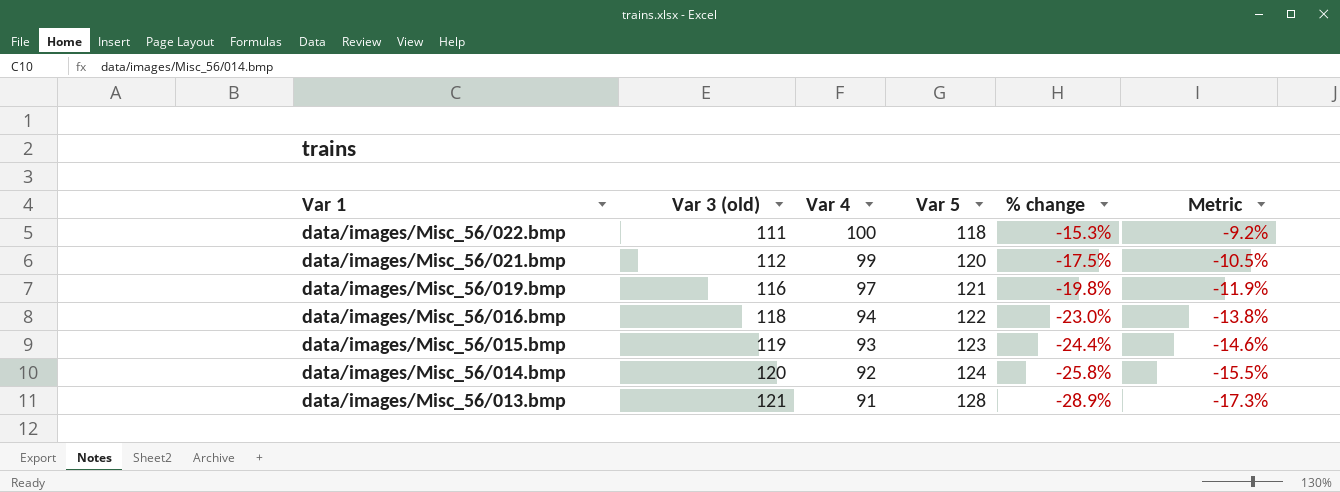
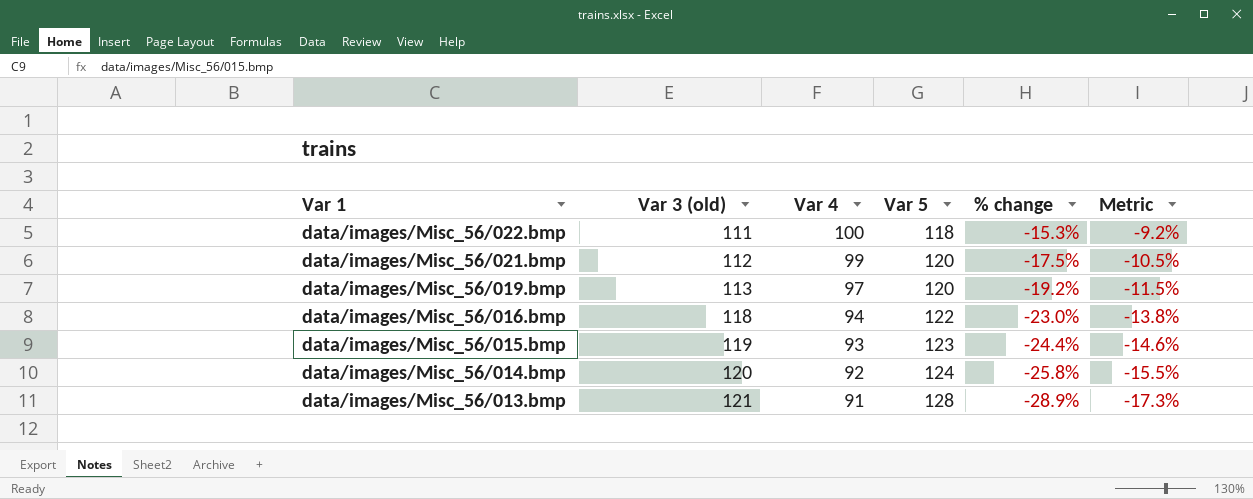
data/images/Misc_56/019.bmp | Var 3 (old): 116 -> 113
data/images/Misc_56/019.bmp | Var 5: 121 -> 120
data/images/Misc_56/019.bmp | % change: -19.8% -> -19.2%
data/images/Misc_56/019.bmp | Metric: -11.9% -> -11.5%

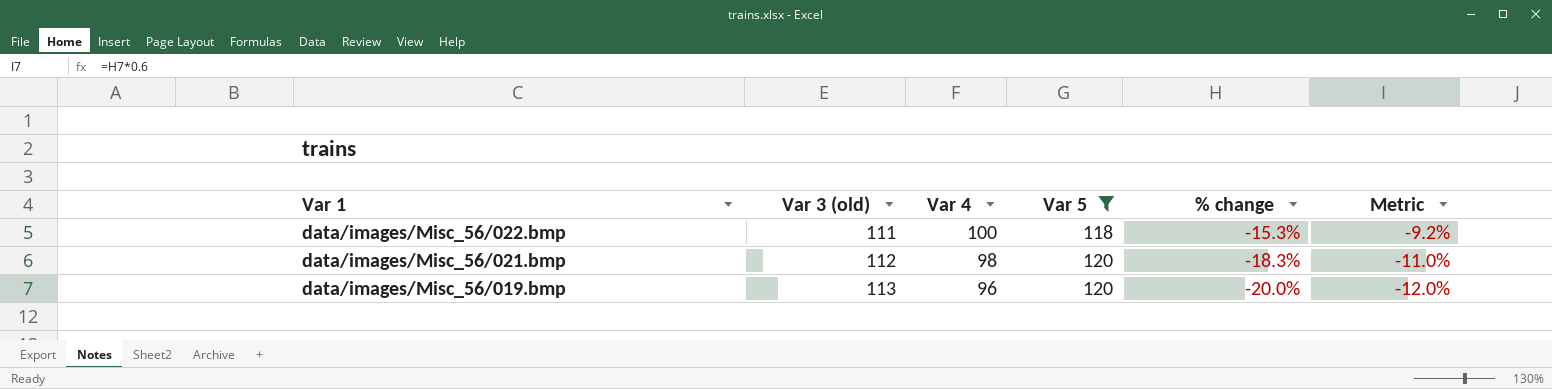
filter: none -> Var 5 <= 120
data/images/Misc_56/021.bmp | Var 4: 99 -> 98
data/images/Misc_56/021.bmp | % change: -17.5% -> -18.3%
data/images/Misc_56/021.bmp | Metric: -10.5% -> -11.0%
data/images/Misc_56/019.bmp | Var 4: 97 -> 96
data/images/Misc_56/019.bmp | % change: -19.2% -> -20.0%
data/images/Misc_56/019.bmp | Metric: -11.5% -> -12.0%

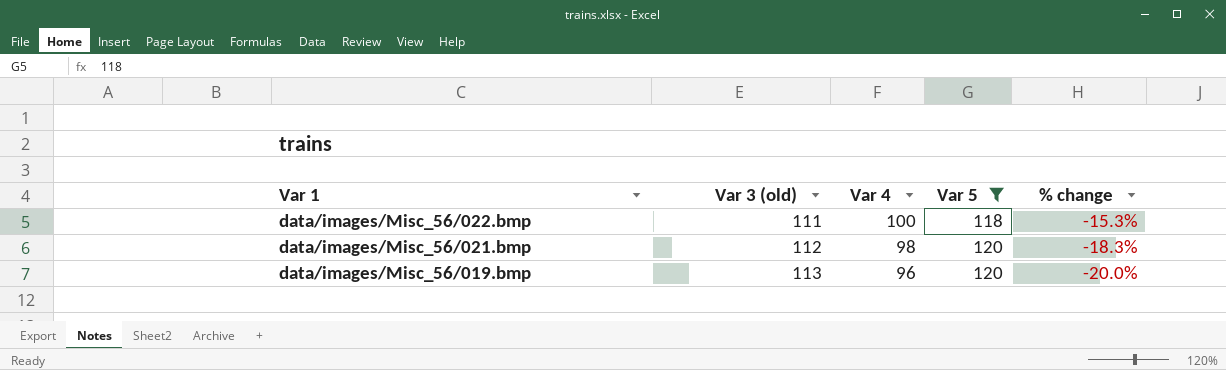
column Metric | formula: [% change] * 0.6 -> none

